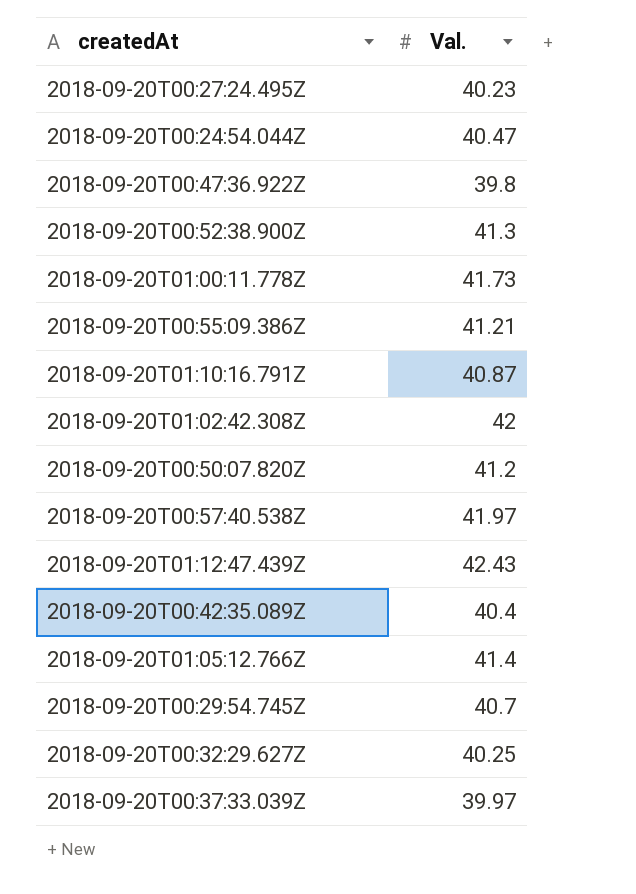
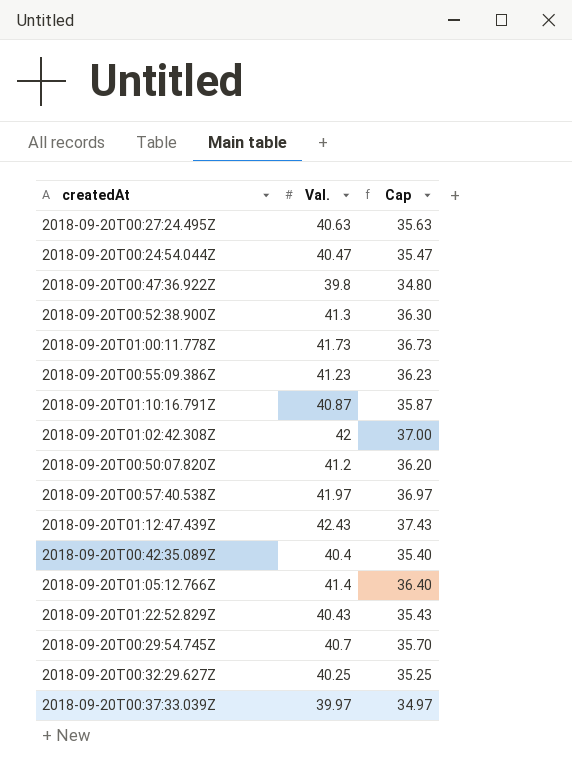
column Cap | formula: none -> [Val.] - 5
2018-09-20T00:27:24.495Z | Val.: 40.23 -> 40.63
2018-09-20T00:55:09.386Z | Val.: 41.21 -> 41.23
row 2018-09-20T01:22:52.829Z: none -> 40.43 | 35.43

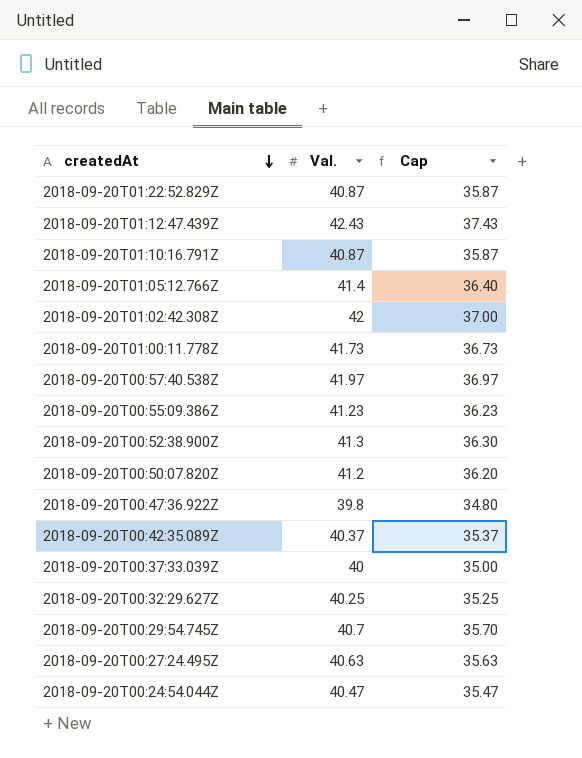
row order: none -> createdAt descending
2018-09-20T01:22:52.829Z | Val.: 40.43 -> 40.87
2018-09-20T01:22:52.829Z | Cap: 35.43 -> 35.87
2018-09-20T00:42:35.089Z | Val.: 40.4 -> 40.37
2018-09-20T00:42:35.089Z | Cap: 35.40 -> 35.37
2018-09-20T00:37:33.039Z | Val.: 39.97 -> 40
2018-09-20T00:37:33.039Z | Cap: 34.97 -> 35.00

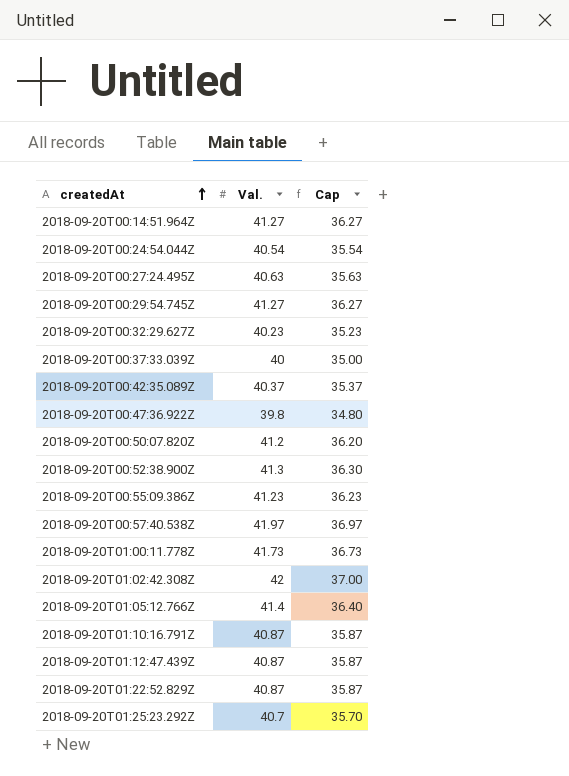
row order: createdAt descending -> createdAt ascending
row 2018-09-20T00:14:51.964Z: none -> 41.27 | 36.27
2018-09-20T00:24:54.044Z | Val.: 40.47 -> 40.54
2018-09-20T00:24:54.044Z | Cap: 35.47 -> 35.54
2018-09-20T00:29:54.745Z | Val.: 40.7 -> 41.27
2018-09-20T00:29:54.745Z | Cap: 35.70 -> 36.27
2018-09-20T00:32:29.627Z | Val.: 40.25 -> 40.23
2018-09-20T00:32:29.627Z | Cap: 35.25 -> 35.23
2018-09-20T01:12:47.439Z | Val.: 42.43 -> 40.87
2018-09-20T01:12:47.439Z | Cap: 37.43 -> 35.87
row 2018-09-20T01:25:23.292Z: none -> 40.7 | 35.70

